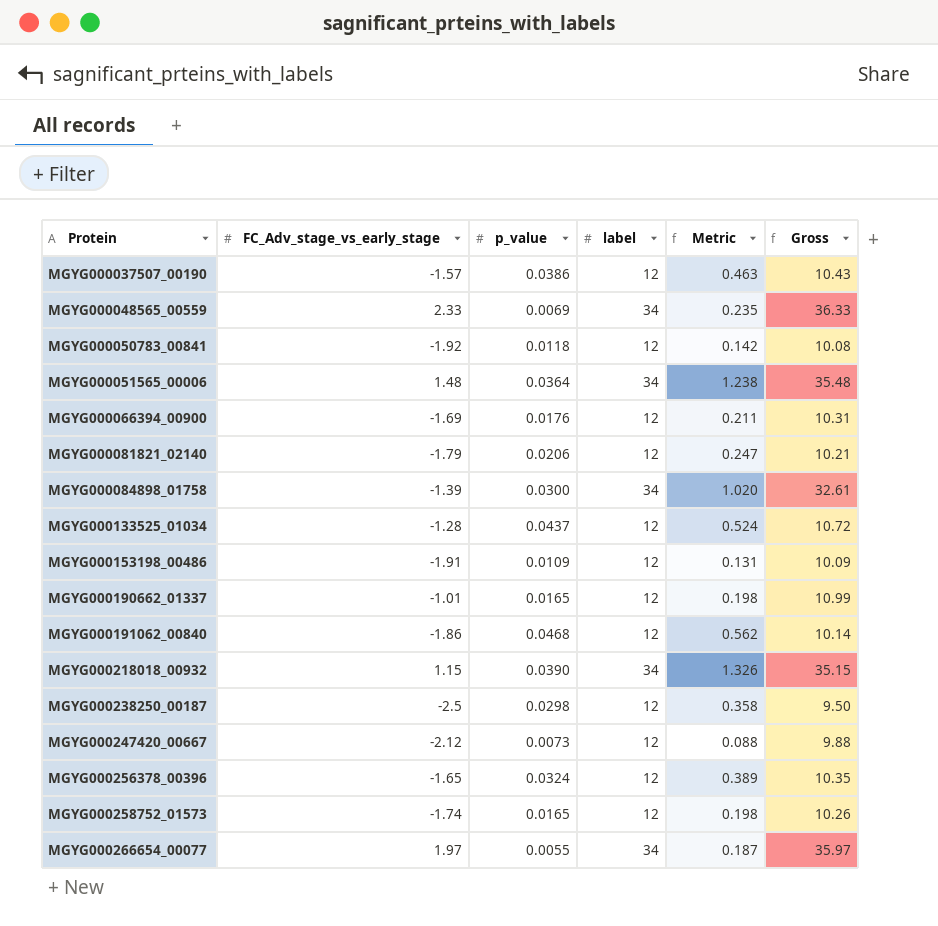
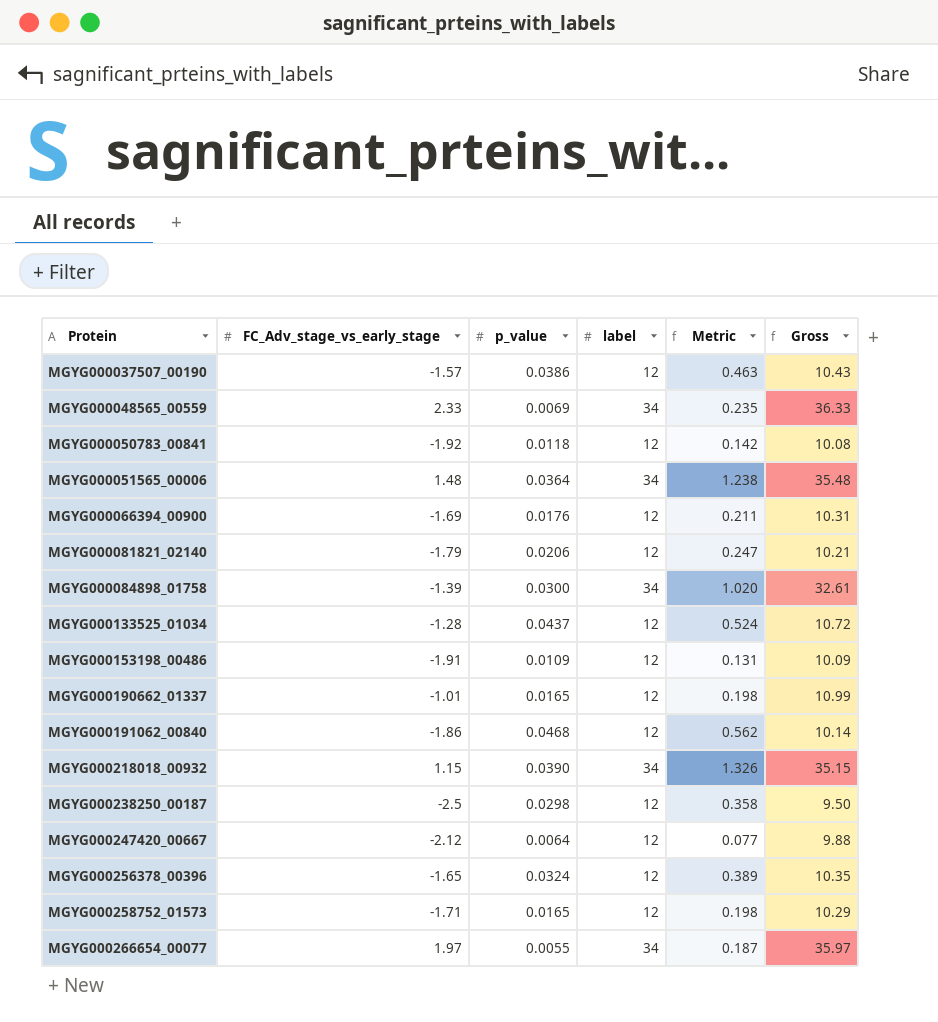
MGYG000247420_00667 | p_value: 0.0073 -> 0.0064
MGYG000247420_00667 | Metric: 0.088 -> 0.077
MGYG000258752_01573 | FC_Adv_stage_vs_early_stage: -1.74 -> -1.71
MGYG000258752_01573 | Gross: 10.26 -> 10.29

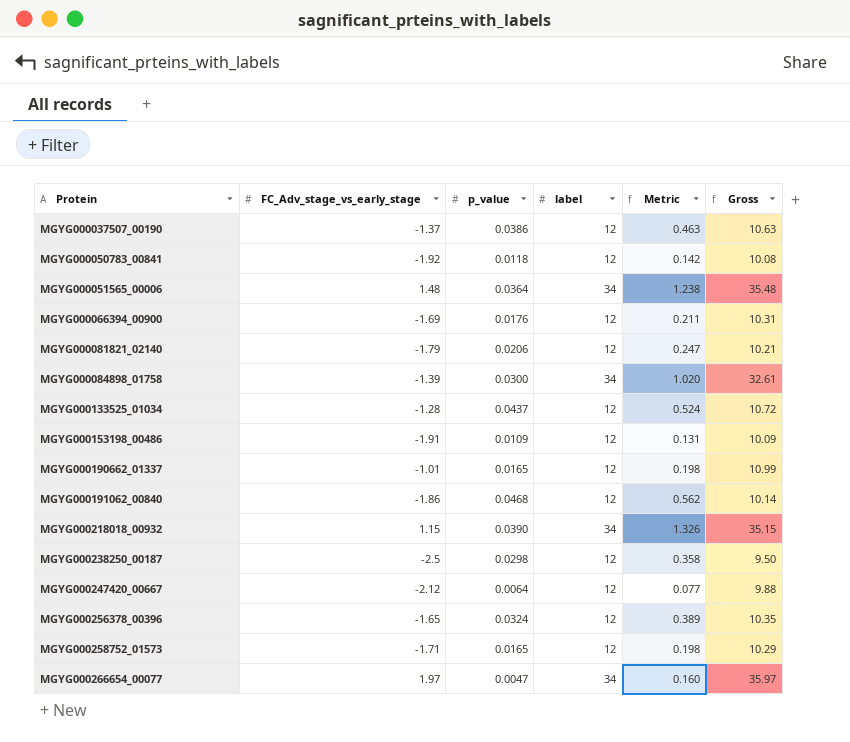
row MGYG000048565_00559: 2.33 | 0.0069 | 34 | 0.235 | 36.33 -> none
MGYG000037507_00190 | FC_Adv_stage_vs_early_stage: -1.57 -> -1.37
MGYG000037507_00190 | Gross: 10.43 -> 10.63
MGYG000266654_00077 | p_value: 0.0055 -> 0.0047
MGYG000266654_00077 | Metric: 0.187 -> 0.160

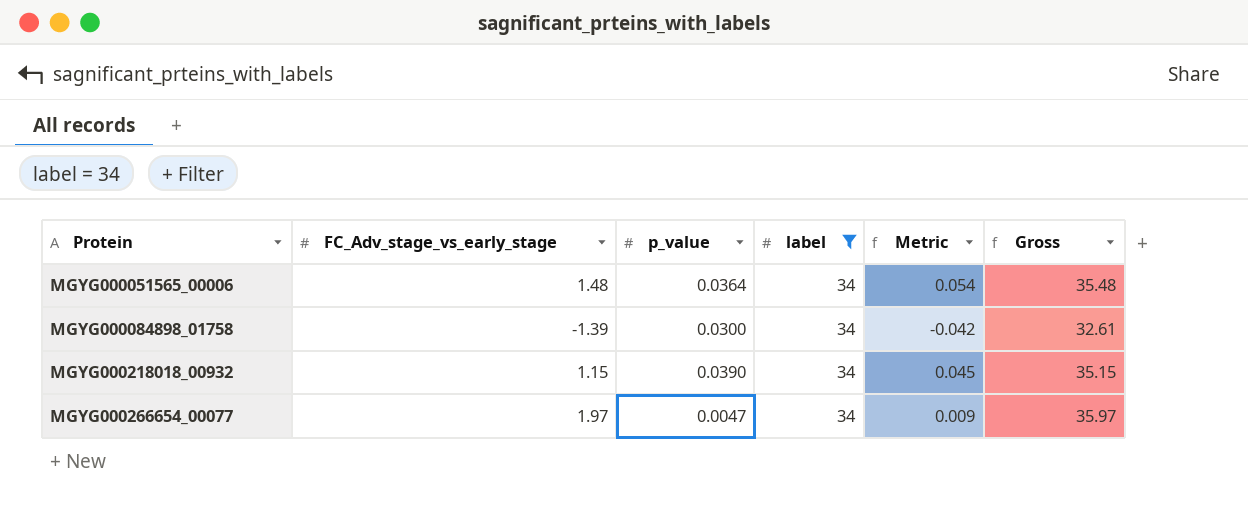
filter: none -> label = 34
column Metric | formula: [p_value] * [label] -> [FC_Adv_stage_vs_early_stage] * [p_value]

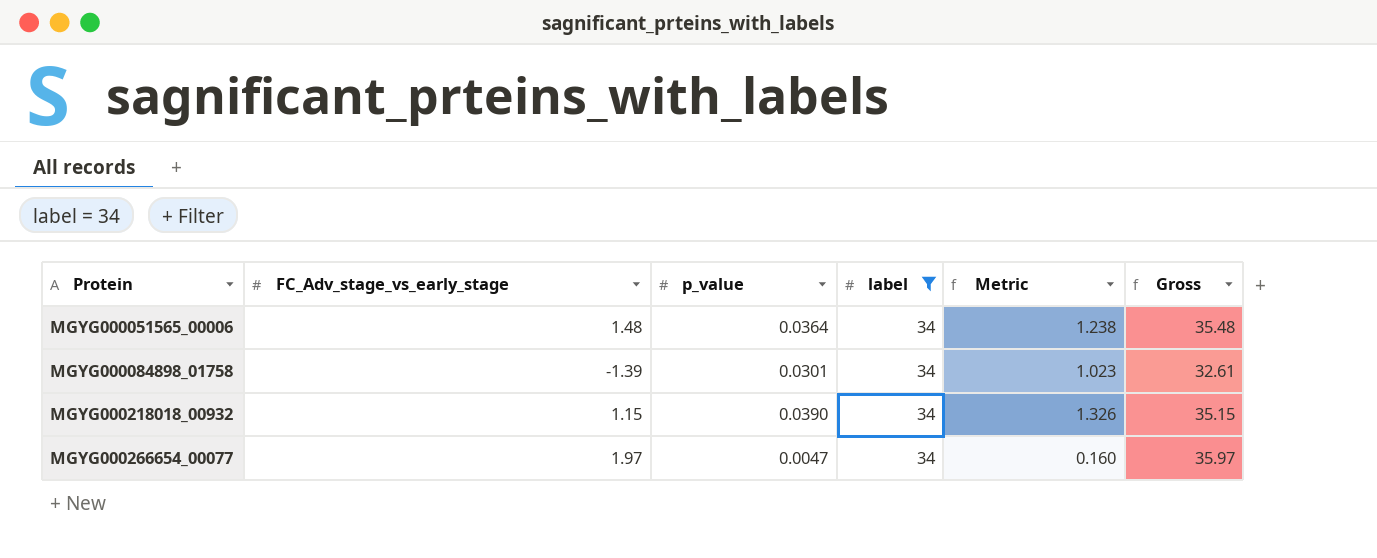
column Metric | formula: [FC_Adv_stage_vs_early_stage] * [p_value] -> [p_value] * [label]
MGYG000084898_01758 | p_value: 0.0300 -> 0.0301

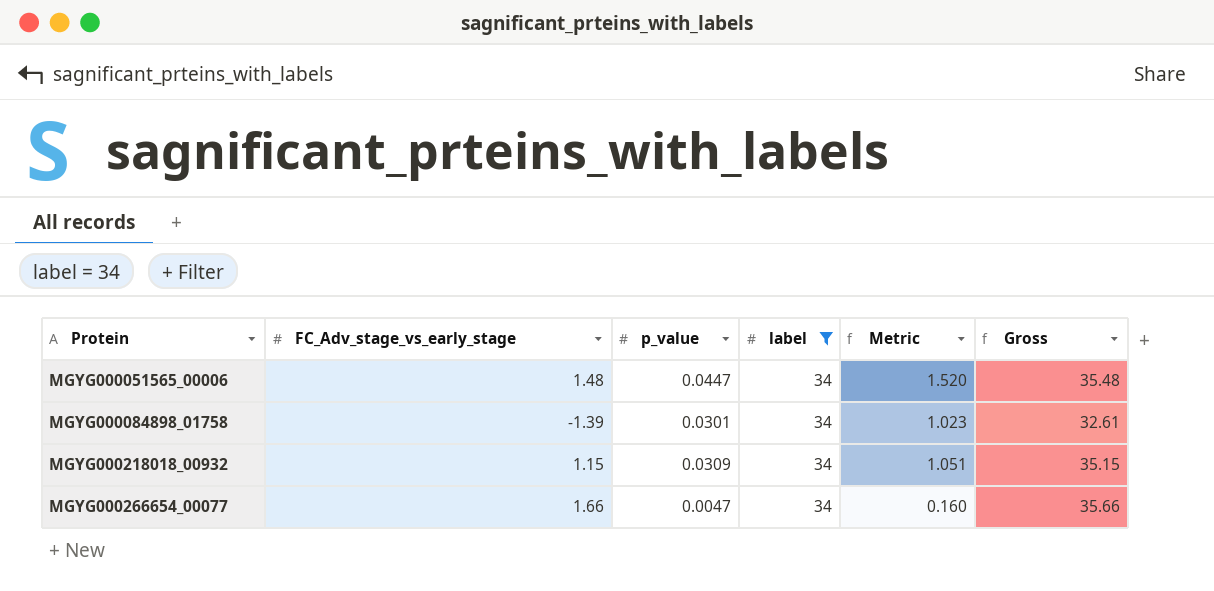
MGYG000051565_00006 | p_value: 0.0364 -> 0.0447
MGYG000051565_00006 | Metric: 1.238 -> 1.520
MGYG000218018_00932 | p_value: 0.0390 -> 0.0309
MGYG000218018_00932 | Metric: 1.326 -> 1.051
MGYG000266654_00077 | FC_Adv_stage_vs_early_stage: 1.97 -> 1.66
MGYG000266654_00077 | Gross: 35.97 -> 35.66

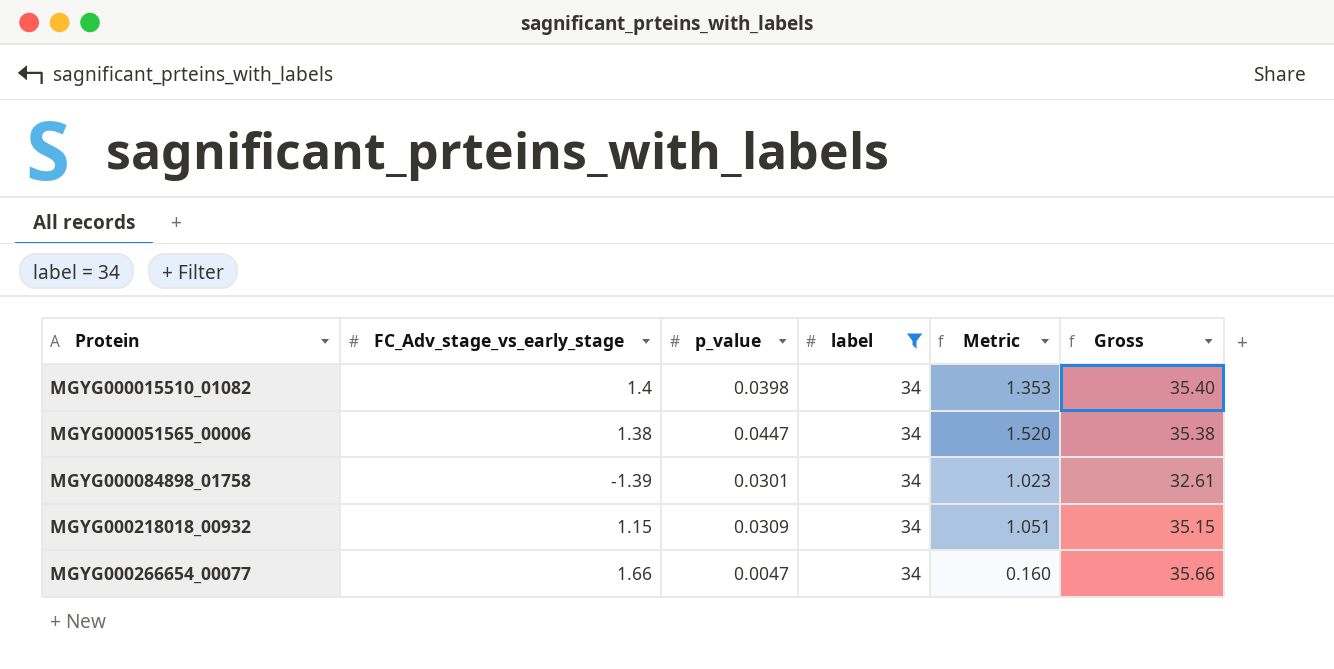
row MGYG000015510_01082: none -> 1.4 | 0.0398 | 34 | 1.353 | 35.40
MGYG000051565_00006 | FC_Adv_stage_vs_early_stage: 1.48 -> 1.38
MGYG000051565_00006 | Gross: 35.48 -> 35.38

